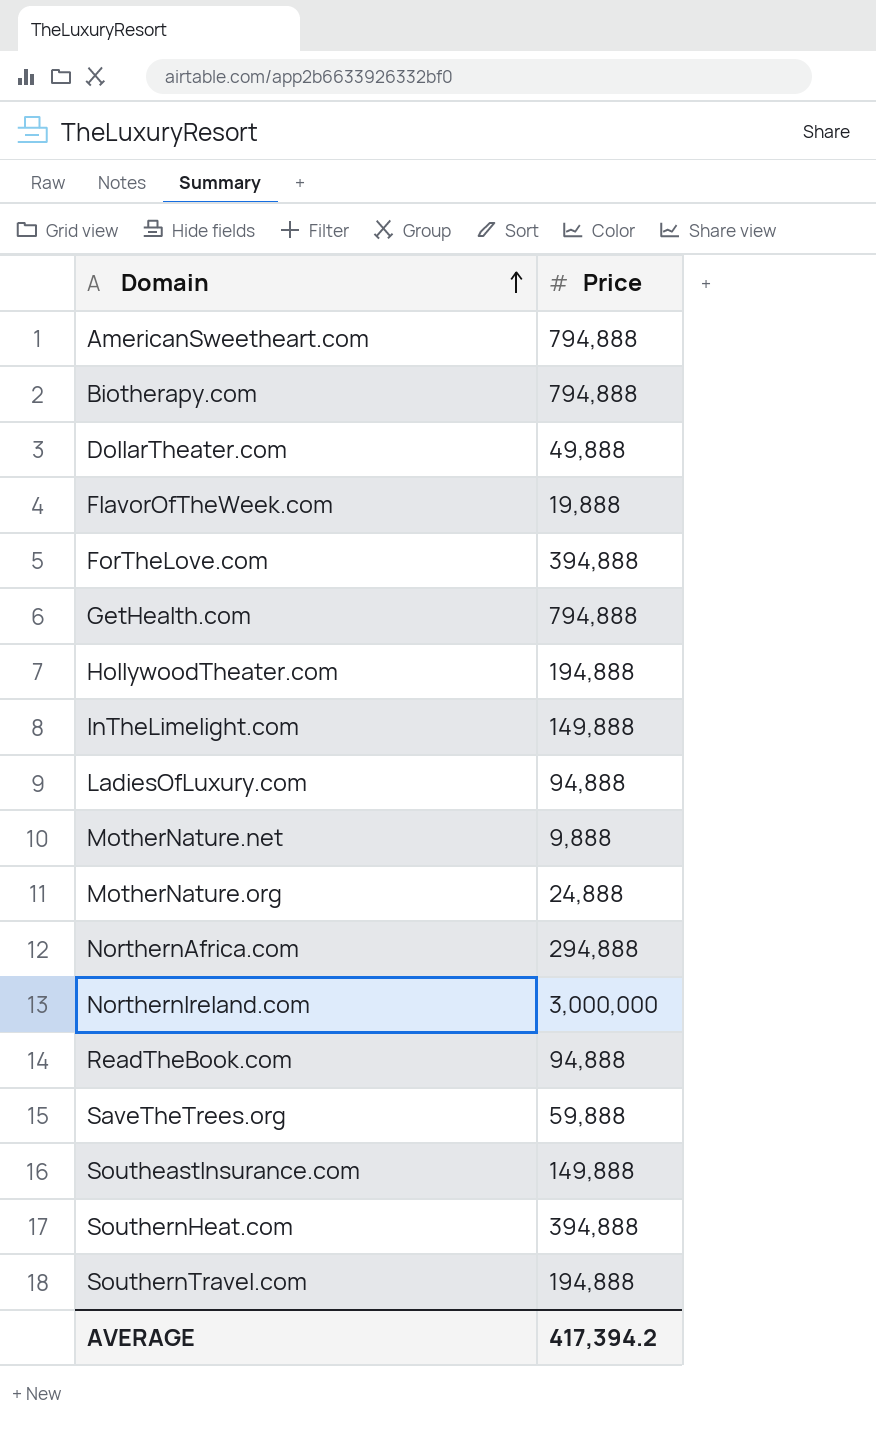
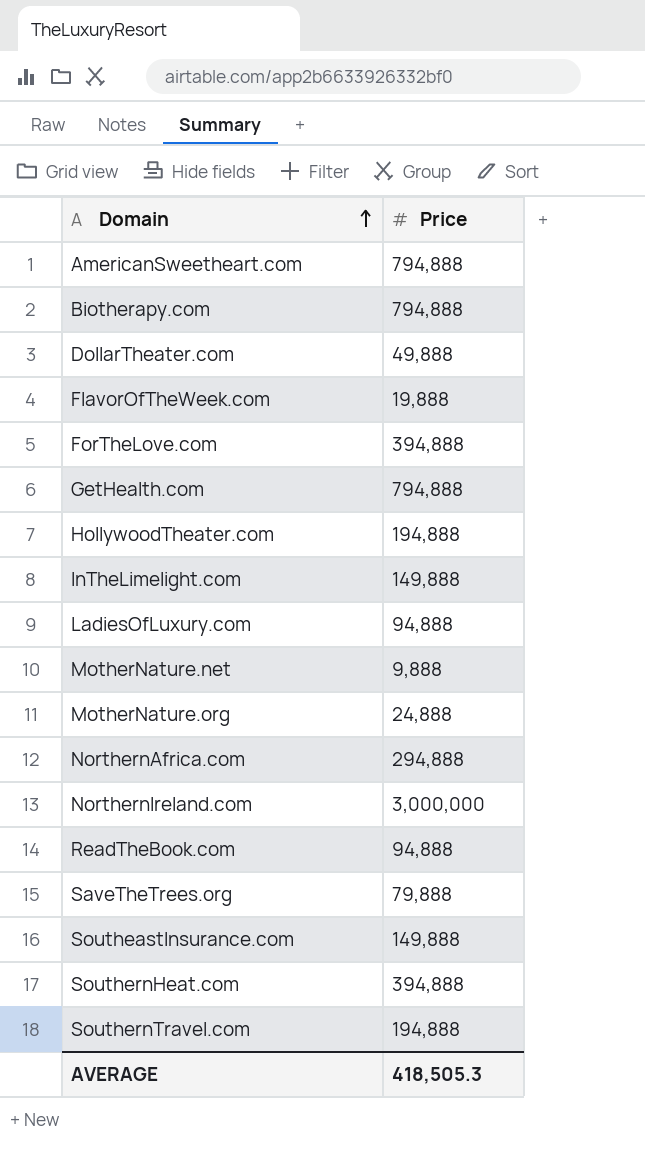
SaveTheTrees.org | Price: 59,888 -> 79,888
AVERAGE | Price: 417,394.2 -> 418,505.3

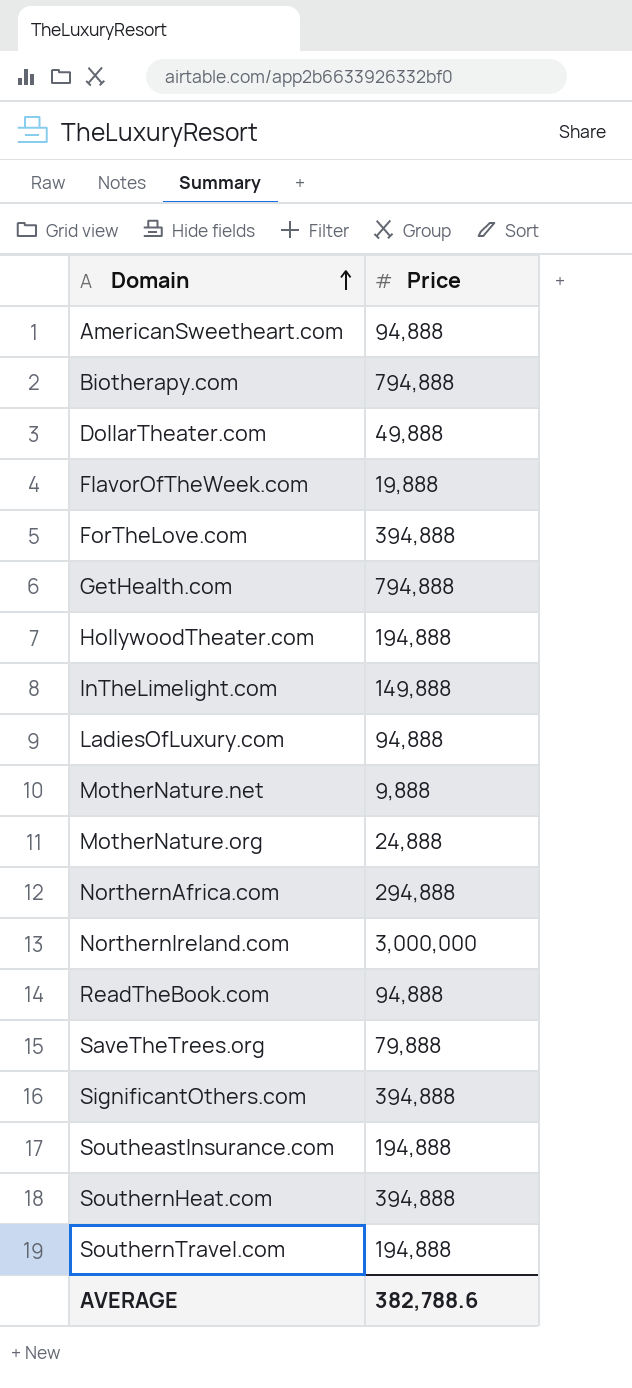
AmericanSweetheart.com | Price: 794,888 -> 94,888
row SignificantOthers.com: none -> 394,888
SoutheastInsurance.com | Price: 149,888 -> 194,888
AVERAGE | Price: 418,505.3 -> 382,788.6

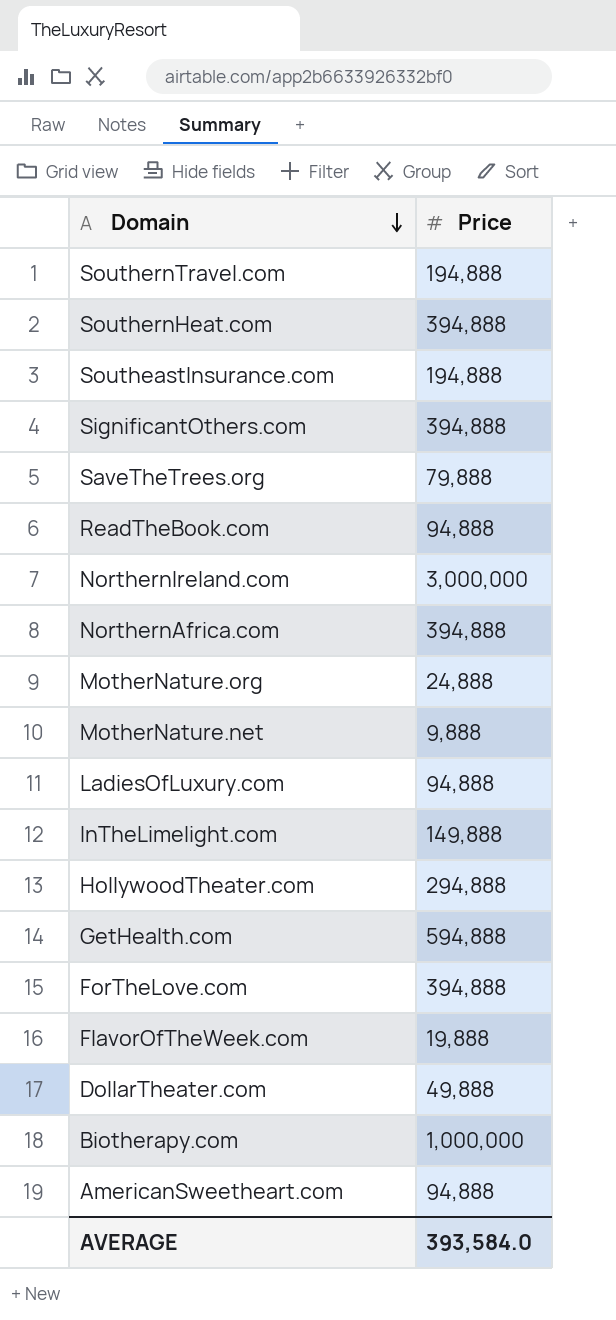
row order: Domain ascending -> Domain descending
NorthernAfrica.com | Price: 294,888 -> 394,888
HollywoodTheater.com | Price: 194,888 -> 294,888
GetHealth.com | Price: 794,888 -> 594,888
Biotherapy.com | Price: 794,888 -> 1,000,000
AVERAGE | Price: 382,788.6 -> 393,584.0

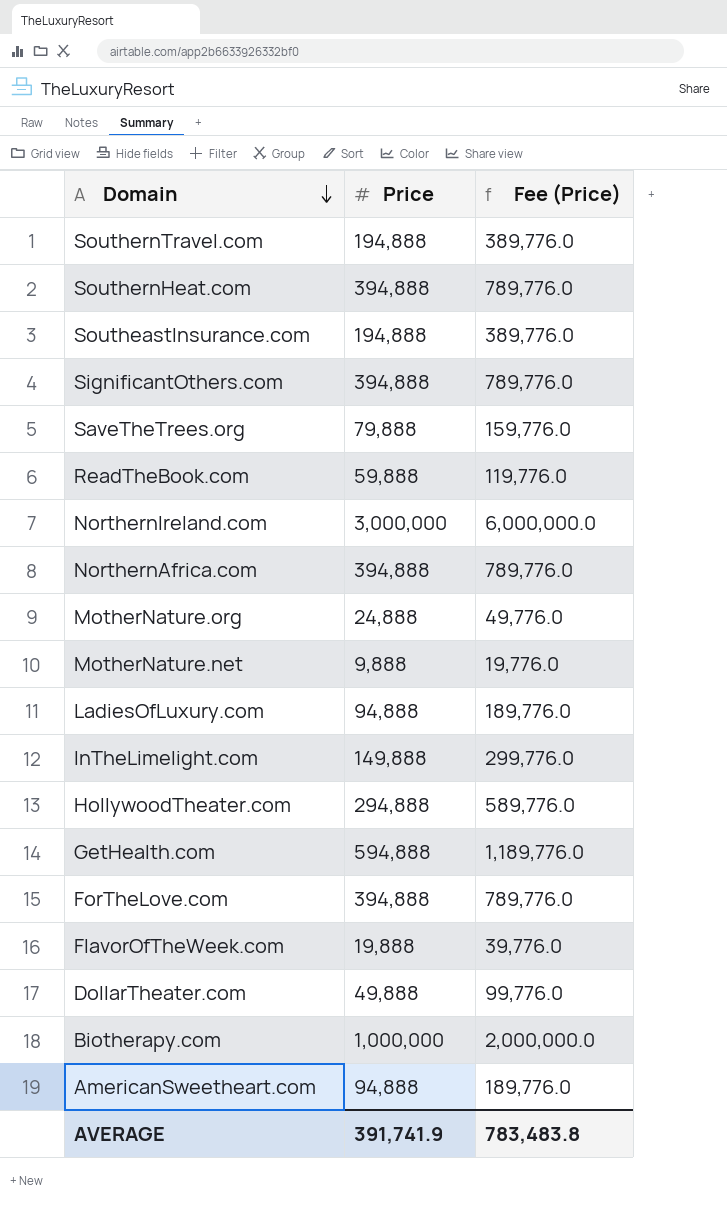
column Fee (Price) | formula: none -> [Price] * 2
ReadTheBook.com | Price: 94,888 -> 59,888
AVERAGE | Price: 393,584.0 -> 391,741.9

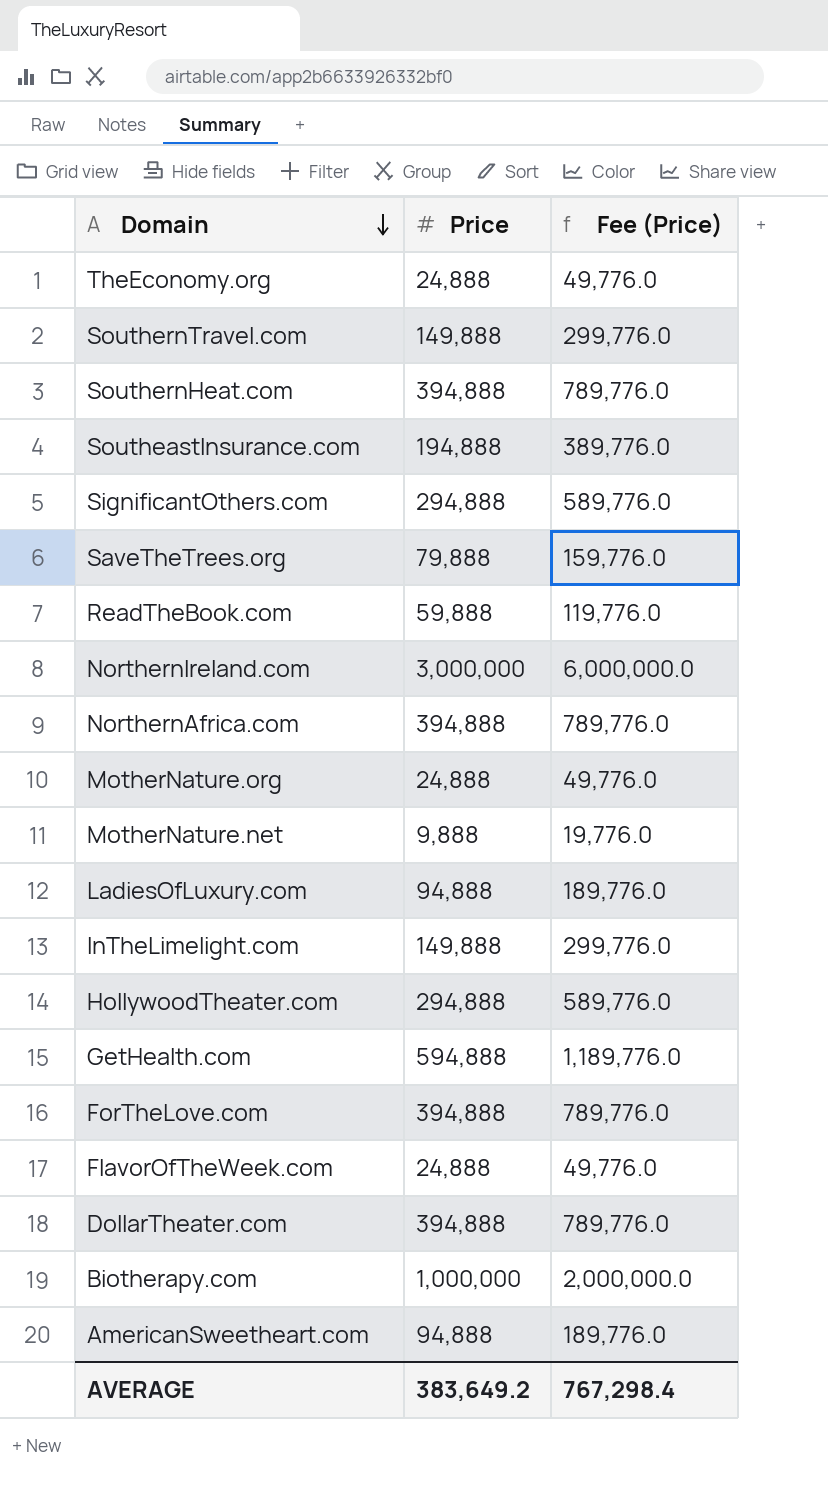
row TheEconomy.org: none -> 24,888 | 49,776.0
SouthernTravel.com | Price: 194,888 -> 149,888
SouthernTravel.com | Fee (Price): 389,776.0 -> 299,776.0
SignificantOthers.com | Price: 394,888 -> 294,888
SignificantOthers.com | Fee (Price): 789,776.0 -> 589,776.0
FlavorOfTheWeek.com | Price: 19,888 -> 24,888
FlavorOfTheWeek.com | Fee (Price): 39,776.0 -> 49,776.0
DollarTheater.com | Price: 49,888 -> 394,888
DollarTheater.com | Fee (Price): 99,776.0 -> 789,776.0
AVERAGE | Price: 391,741.9 -> 383,649.2
AVERAGE | Fee (Price): 783,483.8 -> 767,298.4

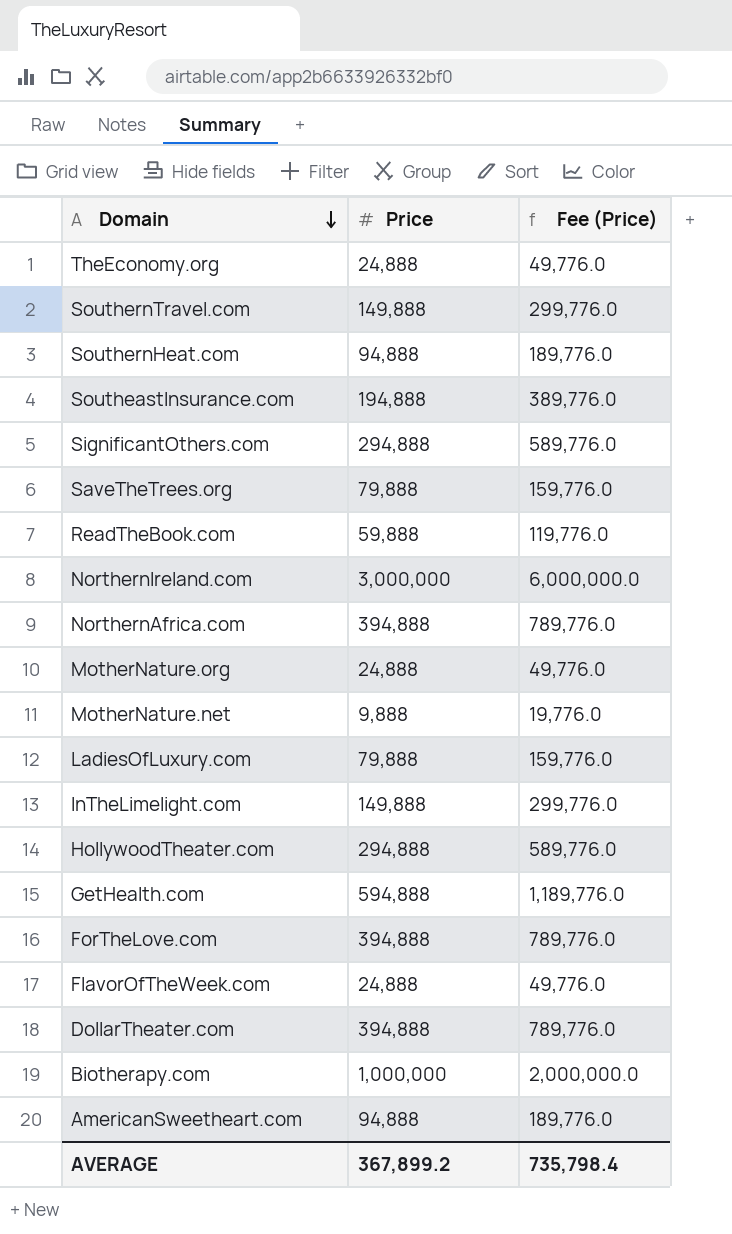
SouthernHeat.com | Price: 394,888 -> 94,888
SouthernHeat.com | Fee (Price): 789,776.0 -> 189,776.0
LadiesOfLuxury.com | Price: 94,888 -> 79,888
LadiesOfLuxury.com | Fee (Price): 189,776.0 -> 159,776.0
AVERAGE | Price: 383,649.2 -> 367,899.2
AVERAGE | Fee (Price): 767,298.4 -> 735,798.4

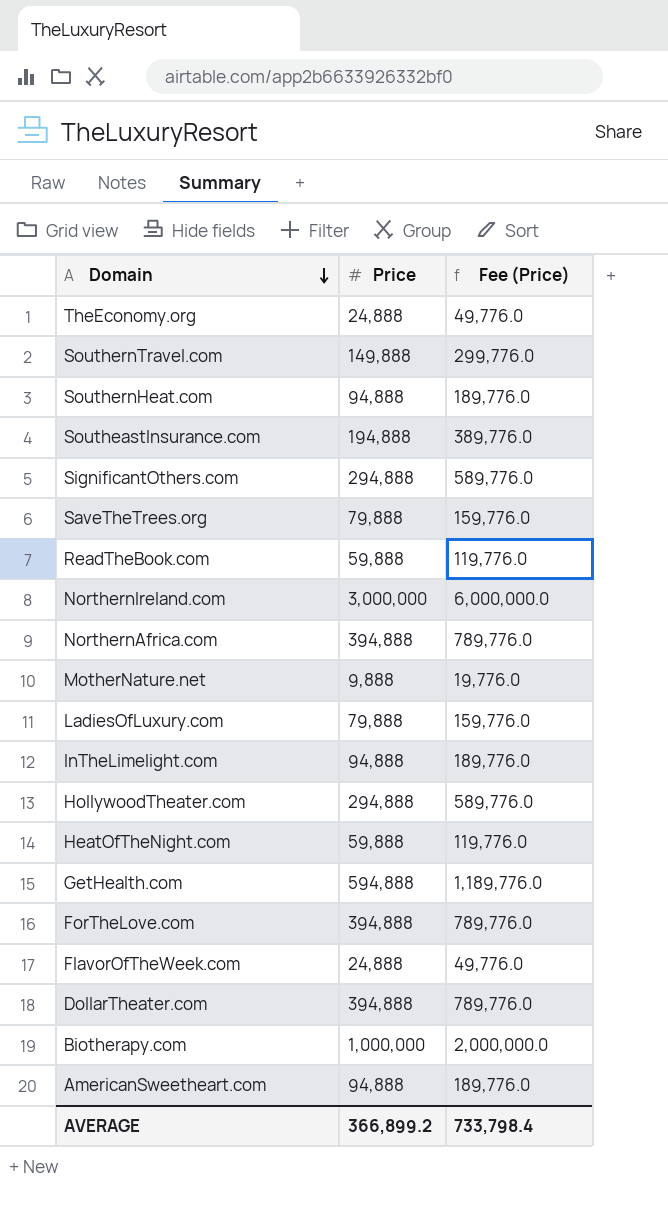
row MotherNature.org: 24,888 | 49,776.0 -> none
InTheLimelight.com | Price: 149,888 -> 94,888
InTheLimelight.com | Fee (Price): 299,776.0 -> 189,776.0
row HeatOfTheNight.com: none -> 59,888 | 119,776.0
AVERAGE | Price: 367,899.2 -> 366,899.2
AVERAGE | Fee (Price): 735,798.4 -> 733,798.4

